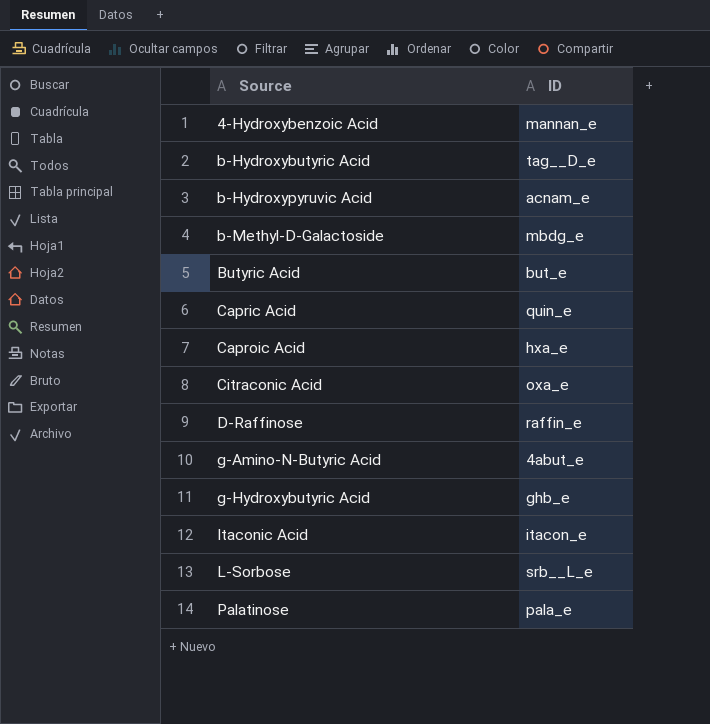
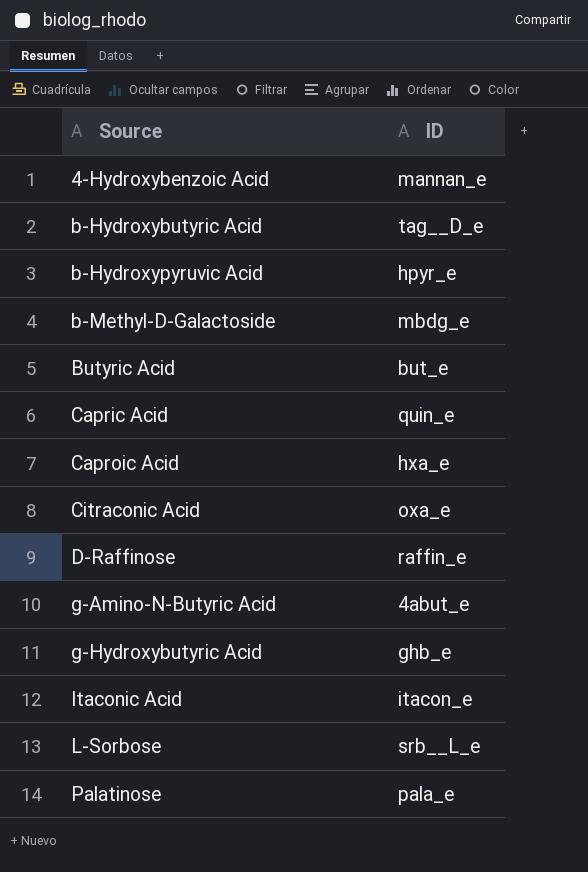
b-Hydroxypyruvic Acid | ID: acnam_e -> hpyr_e

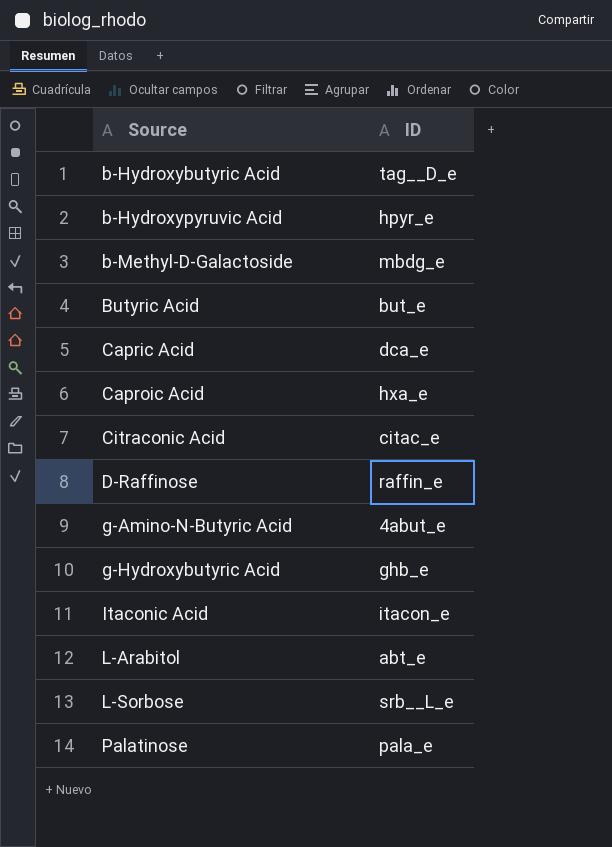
row 4-Hydroxybenzoic Acid: mannan_e -> none
Capric Acid | ID: quin_e -> dca_e
Citraconic Acid | ID: oxa_e -> citac_e
row L-Arabitol: none -> abt_e

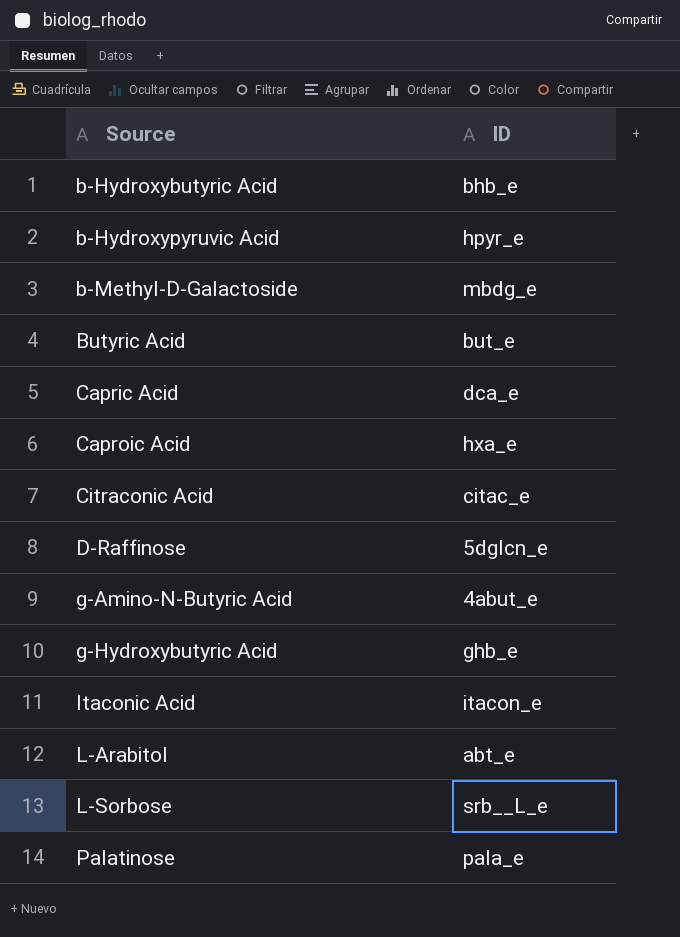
b-Hydroxybutyric Acid | ID: tag__D_e -> bhb_e
D-Raffinose | ID: raffin_e -> 5dglcn_e

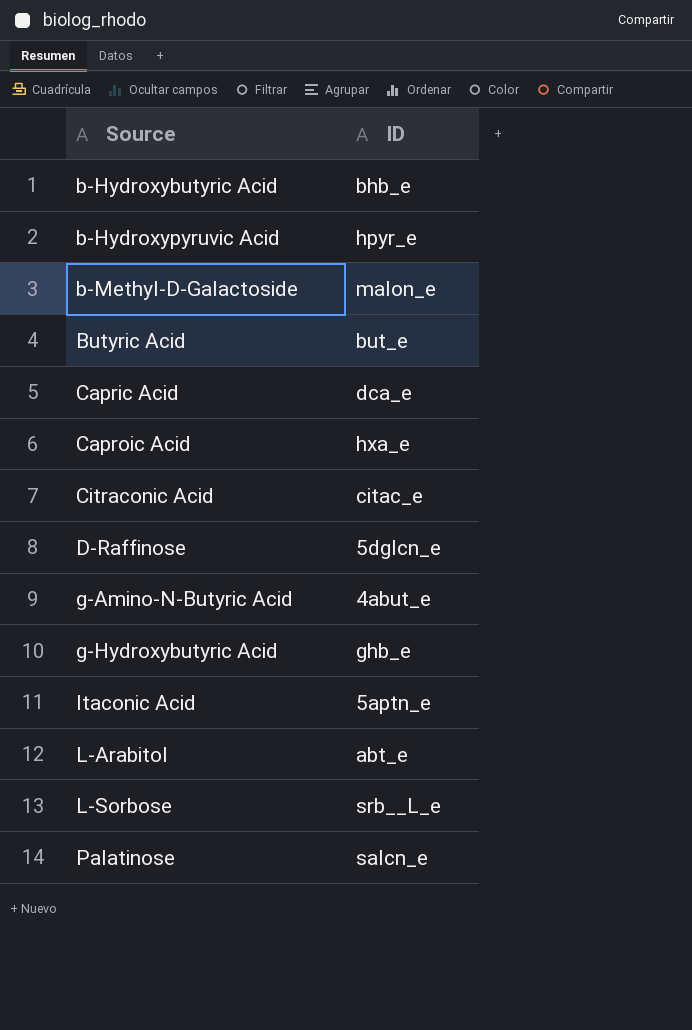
b-Methyl-D-Galactoside | ID: mbdg_e -> malon_e
Itaconic Acid | ID: itacon_e -> 5aptn_e
Palatinose | ID: pala_e -> salcn_e

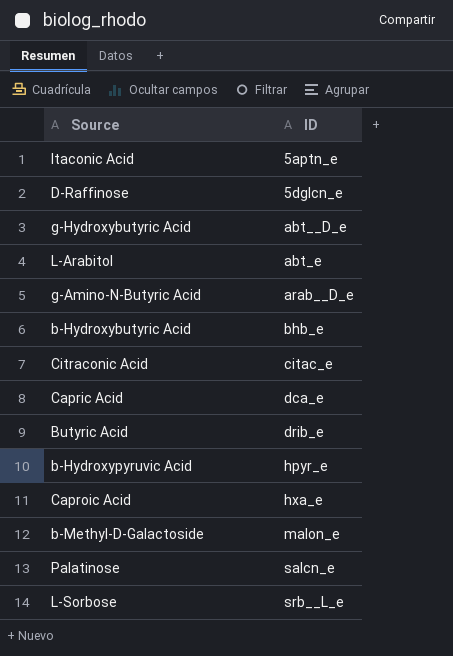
row order: Source ascending -> ID ascending
g-Hydroxybutyric Acid | ID: ghb_e -> abt__D_e
g-Amino-N-Butyric Acid | ID: 4abut_e -> arab__D_e
Butyric Acid | ID: but_e -> drib_e

